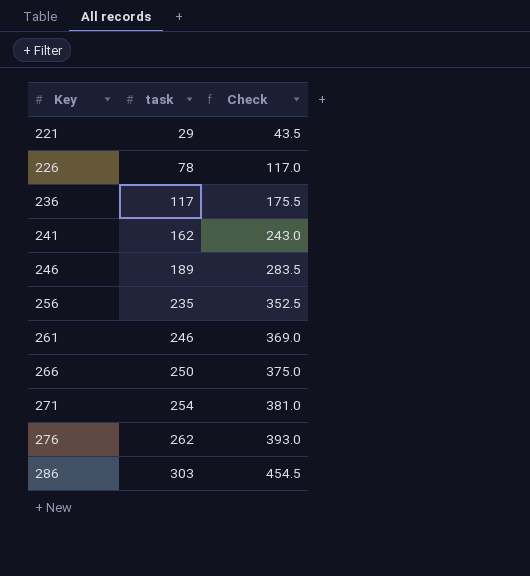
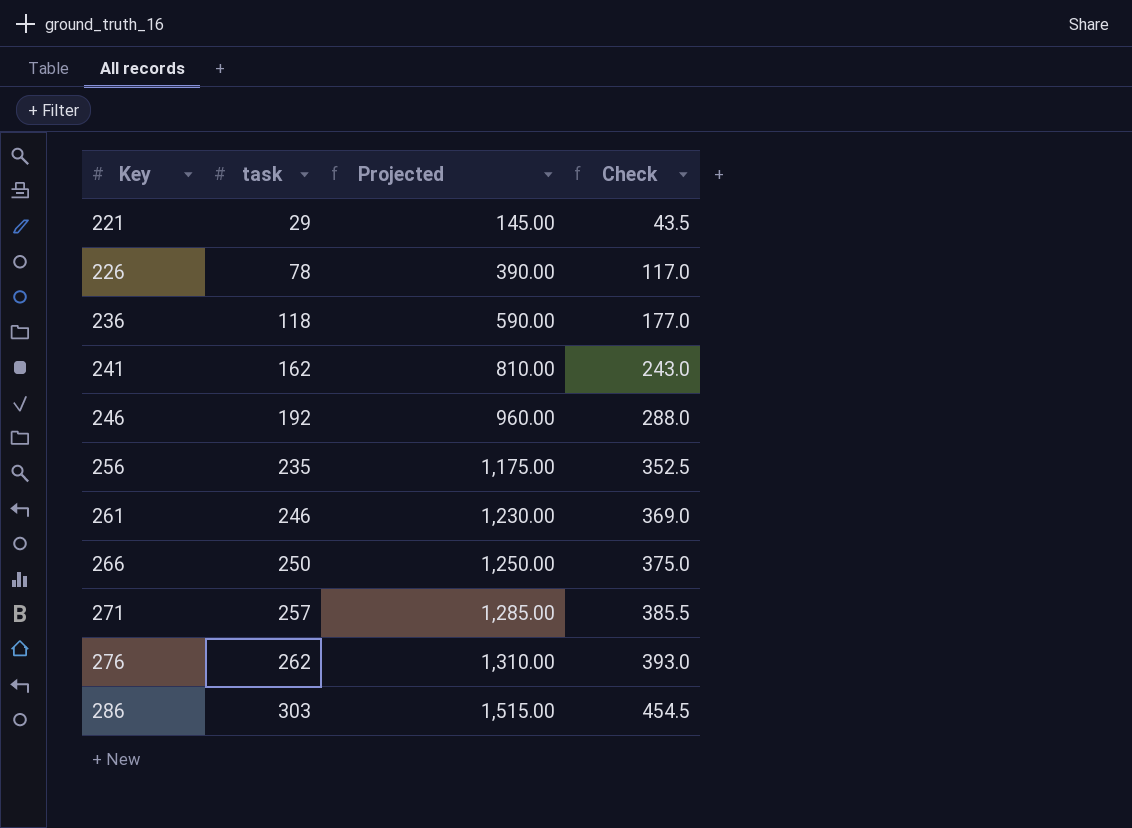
column Projected | formula: none -> [task] * 5
236 | task: 117 -> 118
236 | Check: 175.5 -> 177.0
246 | task: 189 -> 192
246 | Check: 283.5 -> 288.0
271 | task: 254 -> 257
271 | Check: 381.0 -> 385.5

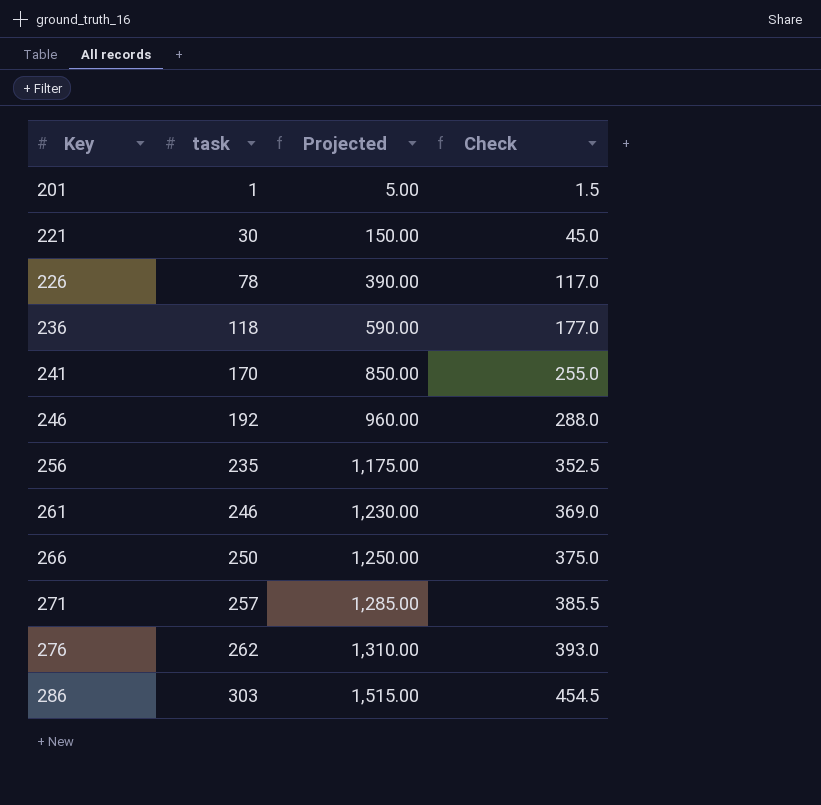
row 201: none -> 1 | 5.00 | 1.5
221 | task: 29 -> 30
221 | Projected: 145.00 -> 150.00
221 | Check: 43.5 -> 45.0
241 | task: 162 -> 170
241 | Projected: 810.00 -> 850.00
241 | Check: 243.0 -> 255.0

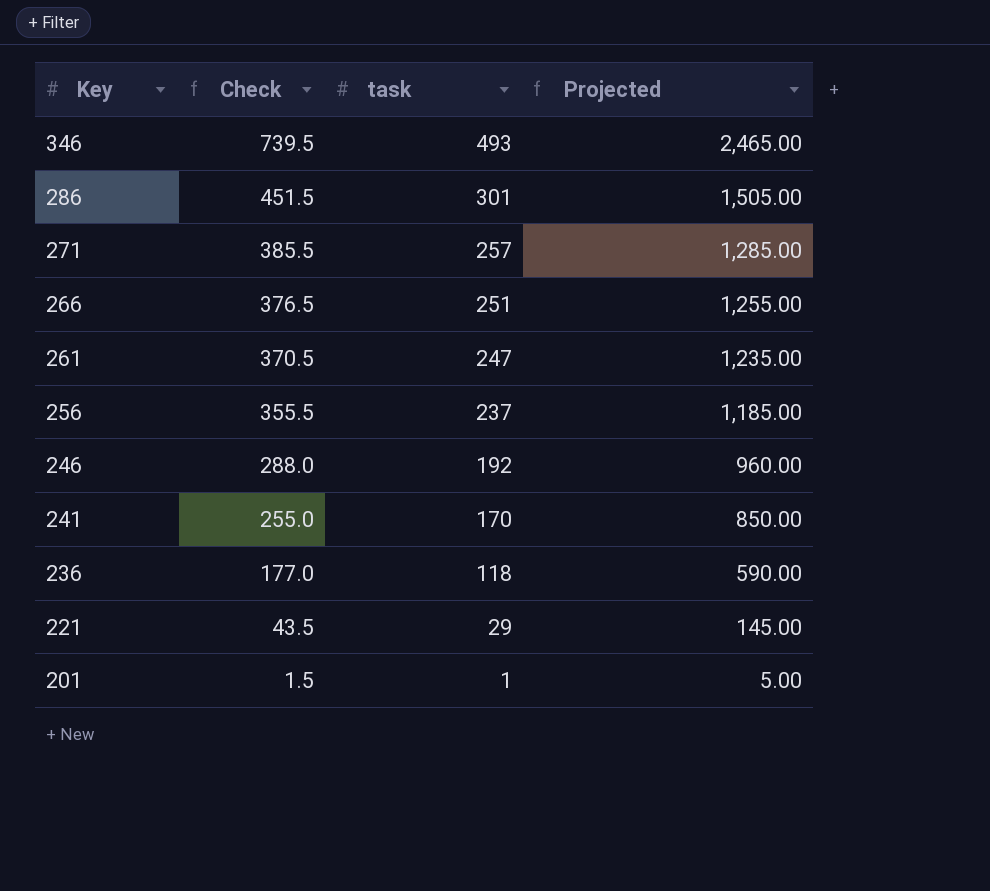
row order: Key ascending -> Key descending
column Check | position: 4 -> 2
row 226: 78 | 390.00 | 117.0 -> none
row 276: 262 | 1,310.00 | 393.0 -> none
row 346: none -> 739.5 | 493 | 2,465.00
286 | Check: 454.5 -> 451.5
286 | task: 303 -> 301
286 | Projected: 1,515.00 -> 1,505.00
266 | Check: 375.0 -> 376.5
266 | task: 250 -> 251
266 | Projected: 1,250.00 -> 1,255.00
261 | Check: 369.0 -> 370.5
261 | task: 246 -> 247
261 | Projected: 1,230.00 -> 1,235.00
256 | Check: 352.5 -> 355.5
256 | task: 235 -> 237
256 | Projected: 1,175.00 -> 1,185.00
221 | Check: 45.0 -> 43.5
221 | task: 30 -> 29
221 | Projected: 150.00 -> 145.00

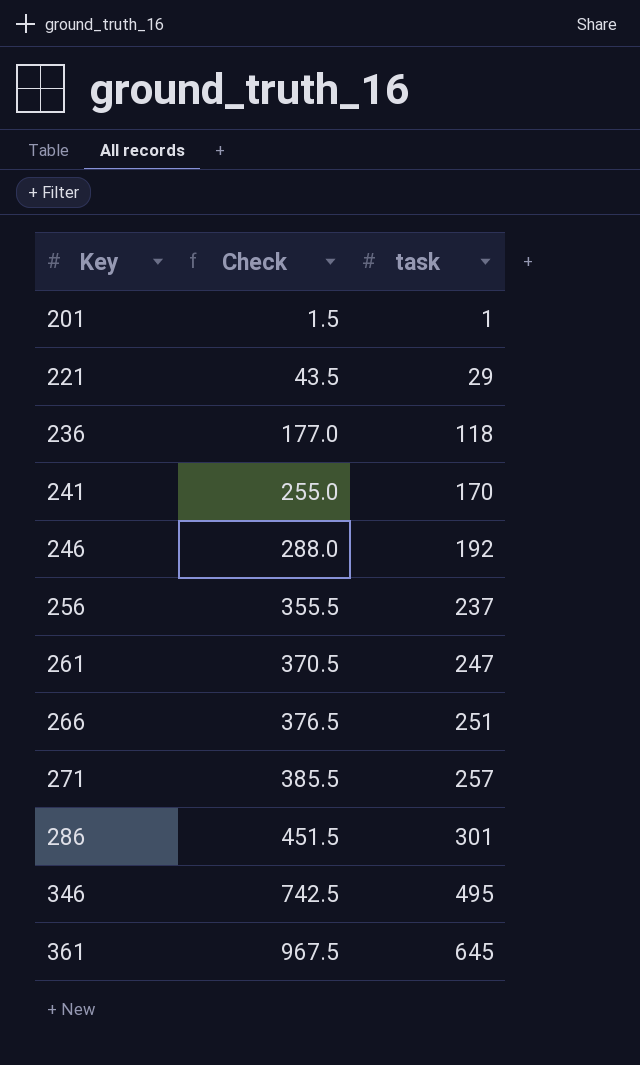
row order: Key descending -> Key ascending
column Projected | formula: [task] * 5 -> none
346 | Check: 739.5 -> 742.5
346 | task: 493 -> 495
row 361: none -> 967.5 | 645

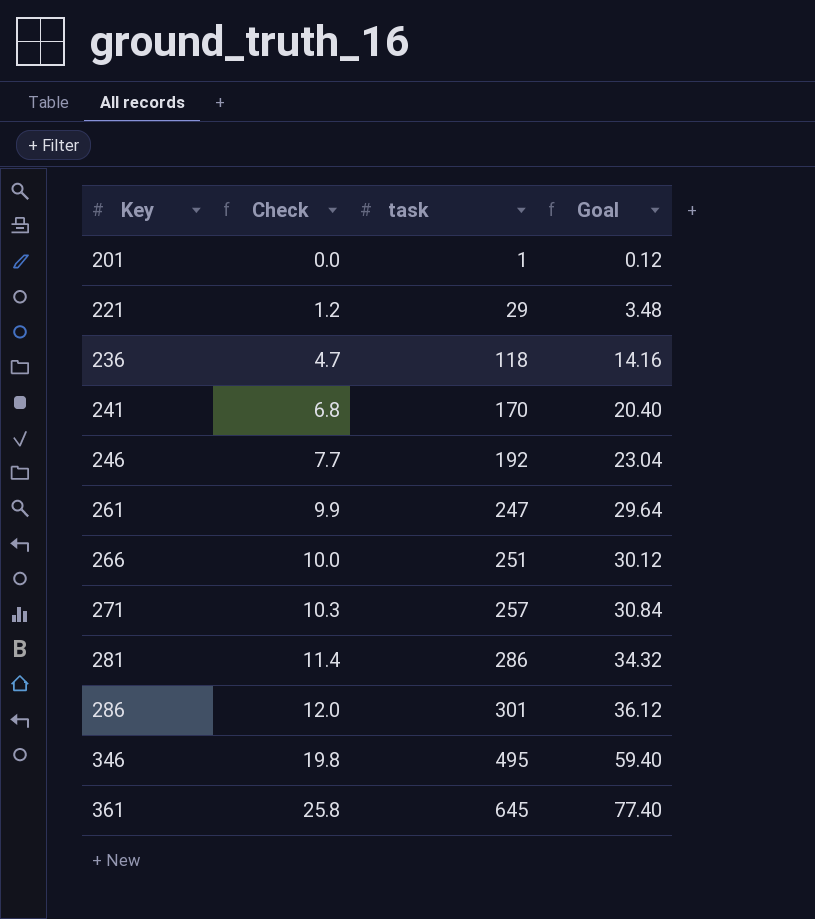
column Check | formula: [task] * 1.5 -> [task] * 0.04
column Goal | formula: none -> [task] * 0.12
row 256: 355.5 | 237 -> none
row 281: none -> 11.4 | 286 | 34.32

